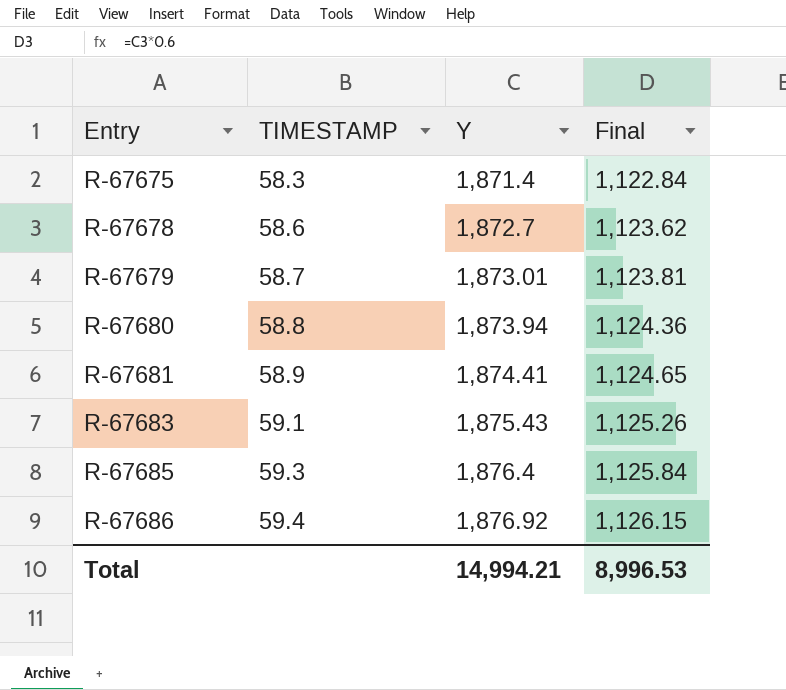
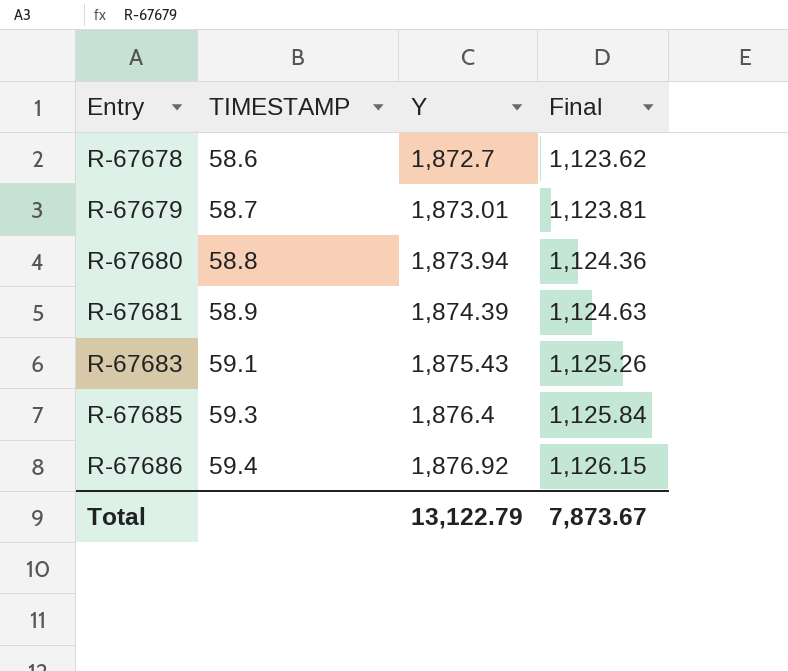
row R-67675: 58.3 | 1,871.4 | 1,122.84 -> none
R-67681 | Y: 1,874.41 -> 1,874.39
R-67681 | Final: 1,124.65 -> 1,124.63
Total | Y: 14,994.21 -> 13,122.79
Total | Final: 8,996.53 -> 7,873.67

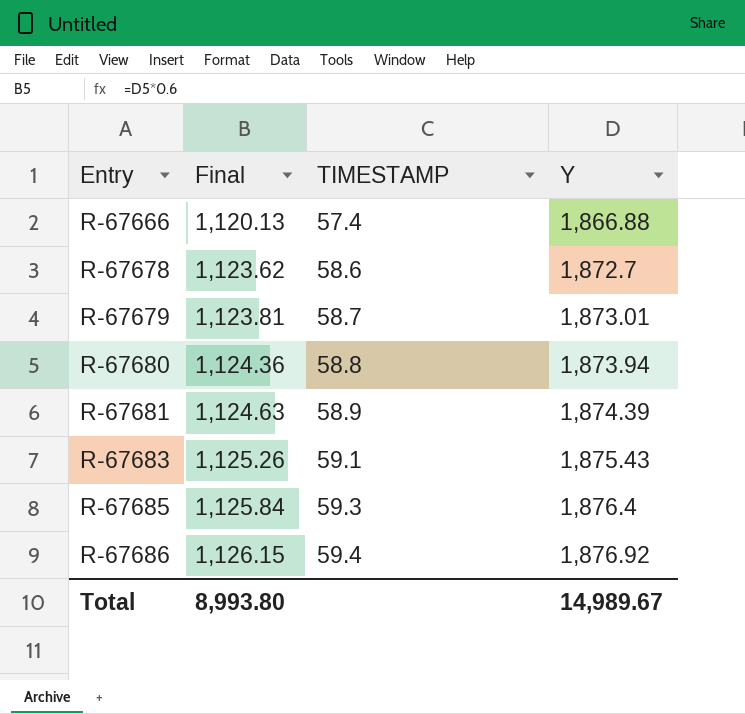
column Final | position: 4 -> 2
row R-67666: none -> 1,120.13 | 57.4 | 1,866.88
Total | Final: 7,873.67 -> 8,993.80
Total | Y: 13,122.79 -> 14,989.67

